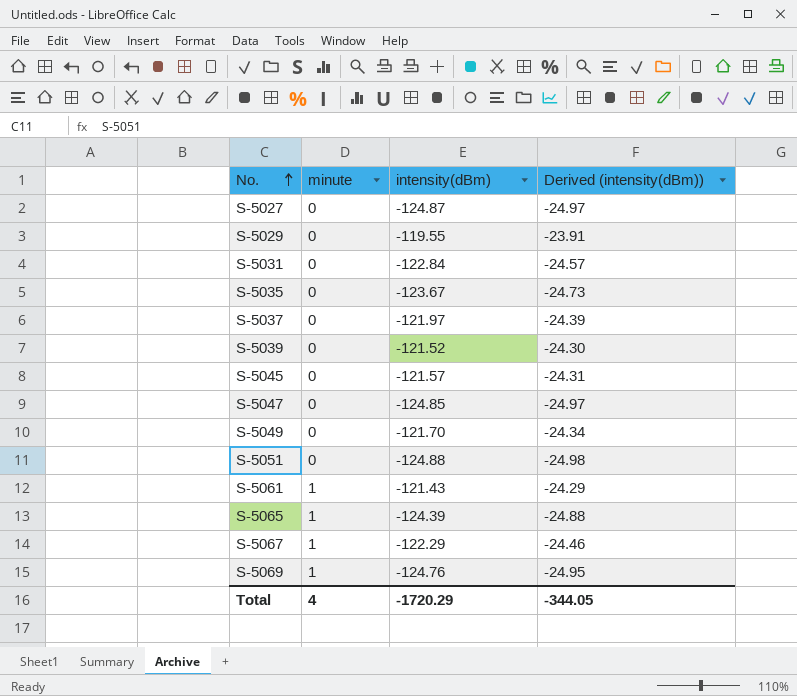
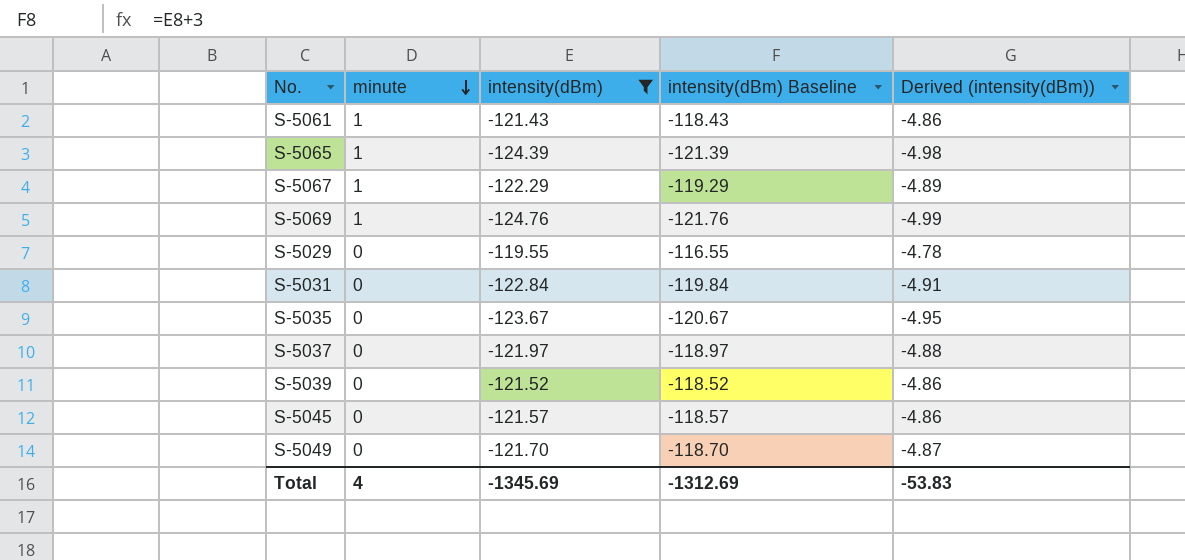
filter: none -> intensity(dBm) >= -124.76
row order: No. ascending -> minute descending
column intensity(dBm) Baseline | formula: none -> [intensity(dBm)] + 3
column Derived (intensity(dBm)) | formula: [intensity(dBm)] * 0.2 -> [intensity(dBm)] * 0.04
Total | intensity(dBm): -1720.29 -> -1345.69
Total | Derived (intensity(dBm)): -344.05 -> -53.83

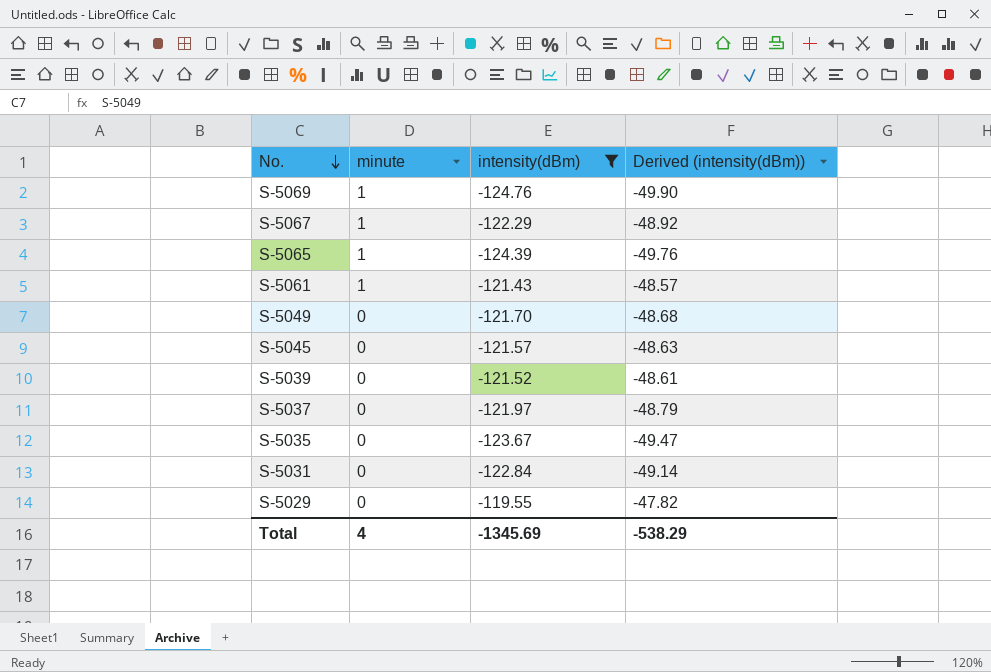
row order: minute descending -> No. descending
column intensity(dBm) Baseline | formula: [intensity(dBm)] + 3 -> none
column Derived (intensity(dBm)) | formula: [intensity(dBm)] * 0.04 -> [intensity(dBm)] * 0.4
Total | Derived (intensity(dBm)): -53.83 -> -538.29

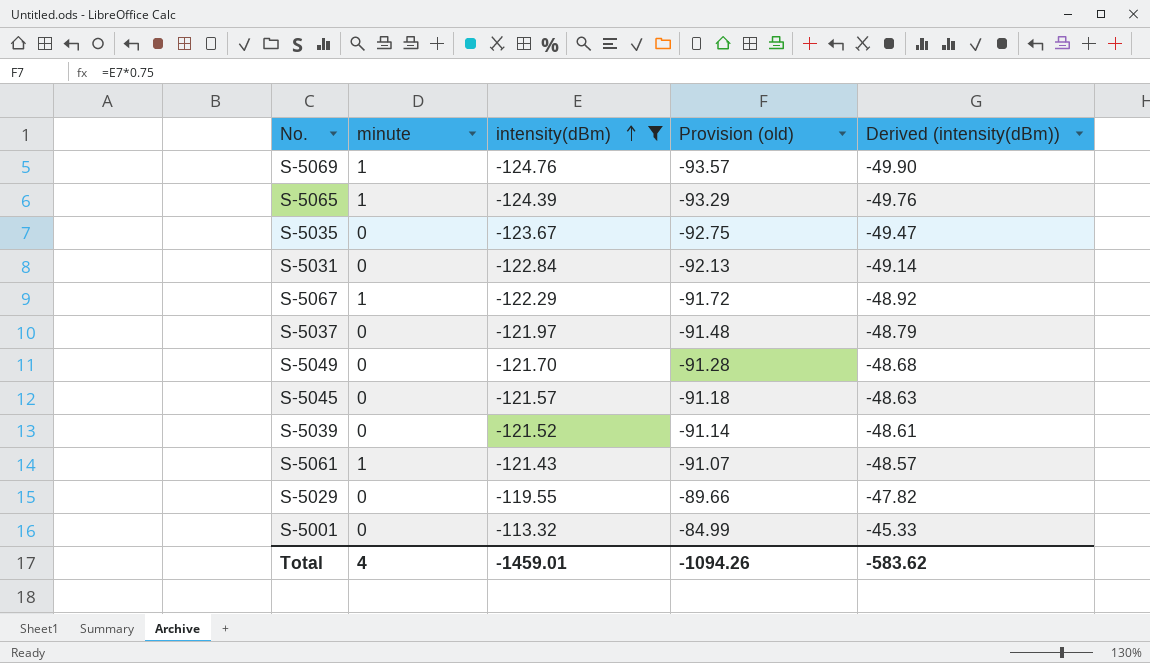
row order: No. descending -> intensity(dBm) ascending
column Provision (old) | formula: none -> [intensity(dBm)] * 0.75
row S-5001: none -> 0 | -113.32 | -84.99 | -45.33
Total | intensity(dBm): -1345.69 -> -1459.01
Total | Derived (intensity(dBm)): -538.29 -> -583.62

